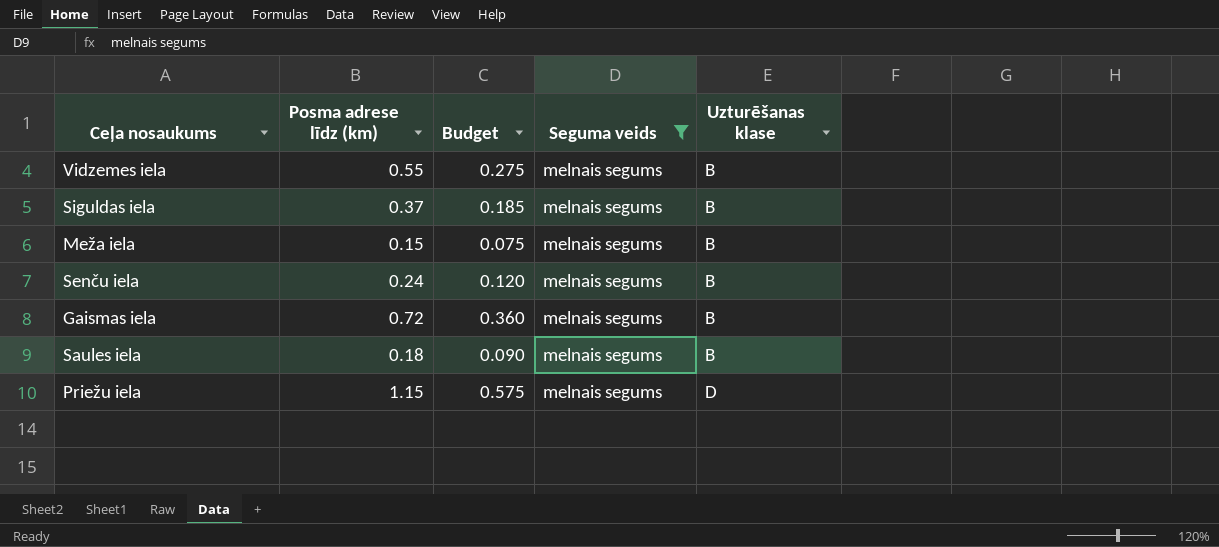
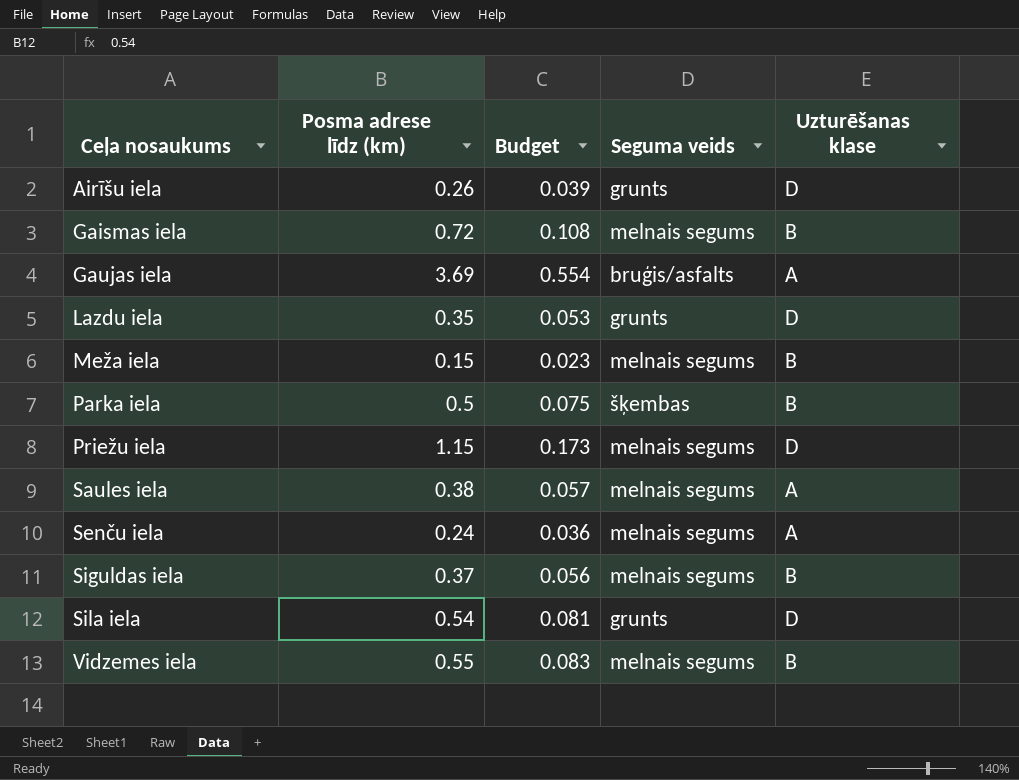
filter: Seguma veids = melnais segums -> none
row order: Uzturēšanas klase ascending -> Ceļa nosaukums ascending
column Budget | formula: [Posma adrese līdz (km)] * 0.5 -> [Posma adrese līdz (km)] * 0.15
Saules iela | Posma adrese līdz (km): 0.18 -> 0.38
Saules iela | Uzturēšanas klase: B -> A
Senču iela | Uzturēšanas klase: B -> A

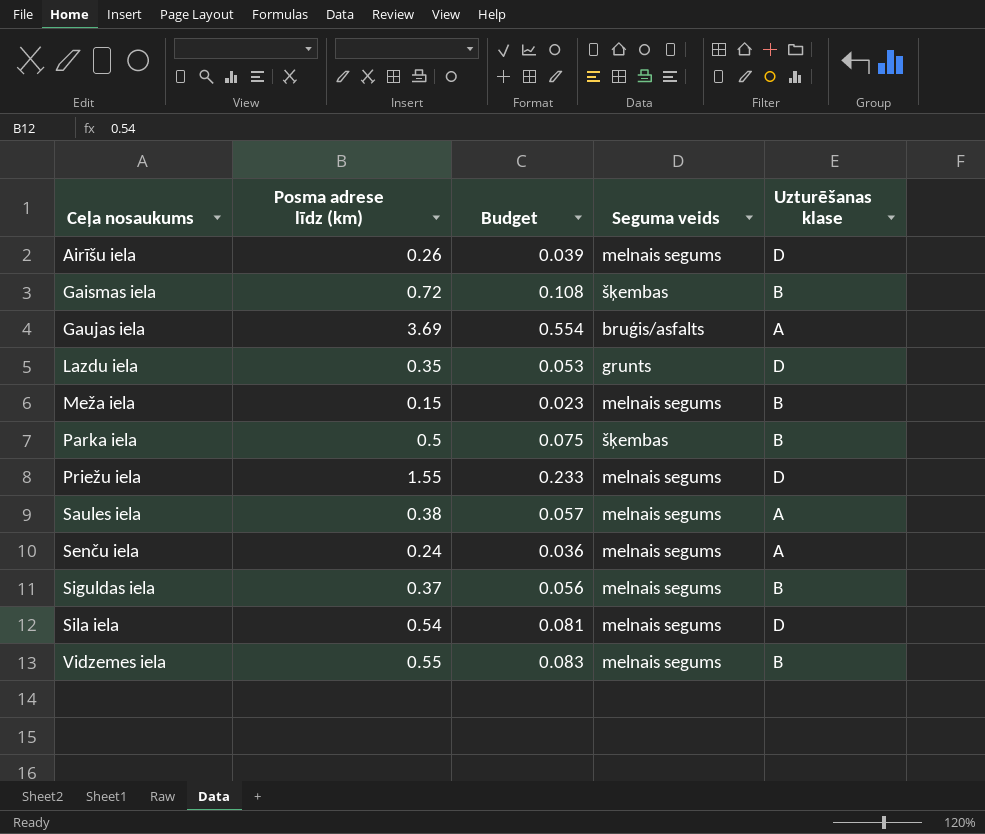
Airīšu iela | Seguma veids: grunts -> melnais segums
Gaismas iela | Seguma veids: melnais segums -> šķembas
Priežu iela | Posma adrese līdz (km): 1.15 -> 1.55
Priežu iela | Budget: 0.173 -> 0.233
Sila iela | Seguma veids: grunts -> melnais segums

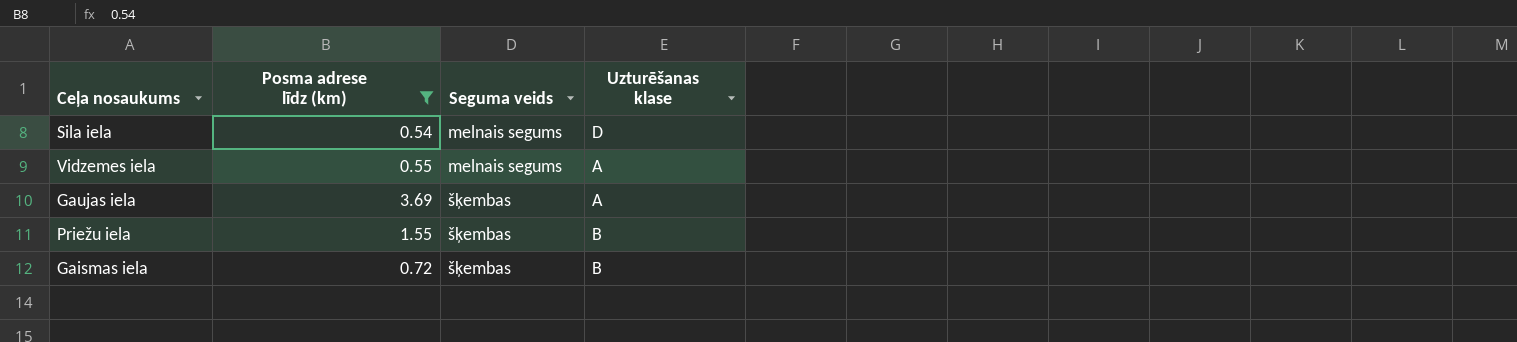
filter: none -> Posma adrese līdz (km) >= 0.54
row order: Ceļa nosaukums ascending -> Seguma veids ascending
column Budget | formula: [Posma adrese līdz (km)] * 0.15 -> none
Vidzemes iela | Uzturēšanas klase: B -> A
Gaujas iela | Seguma veids: bruģis/asfalts -> šķembas
Priežu iela | Seguma veids: melnais segums -> šķembas
Priežu iela | Uzturēšanas klase: D -> B

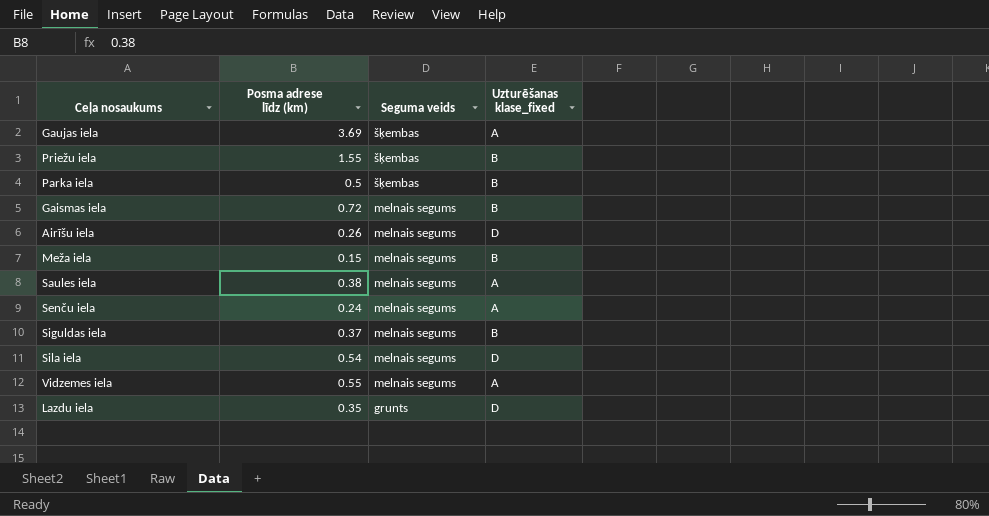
filter: Posma adrese līdz (km) >= 0.54 -> none
row order: Seguma veids ascending -> Seguma veids descending
column name: Uzturēšanas klase -> Uzturēšanas klase_fixed
Gaismas iela | Seguma veids: šķembas -> melnais segums

